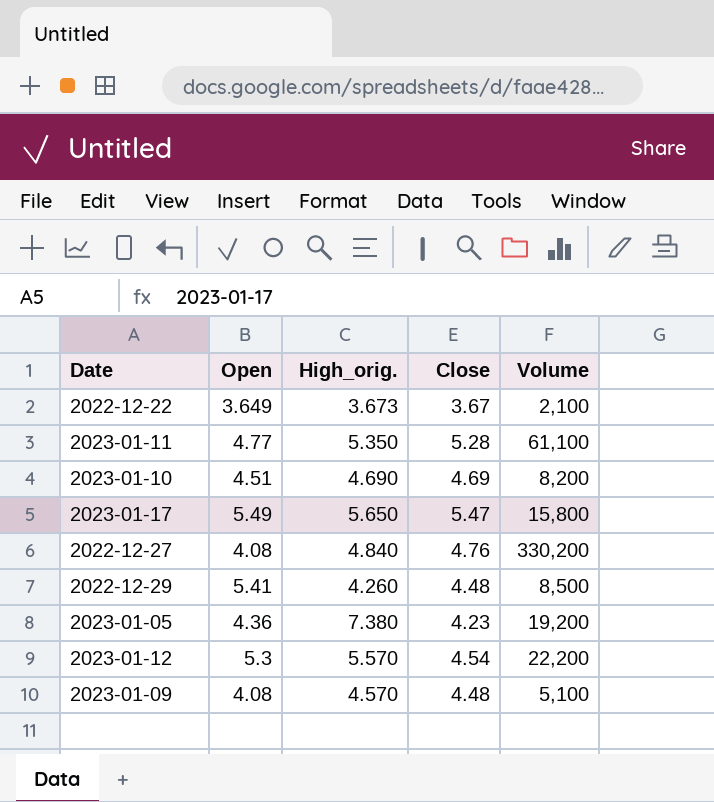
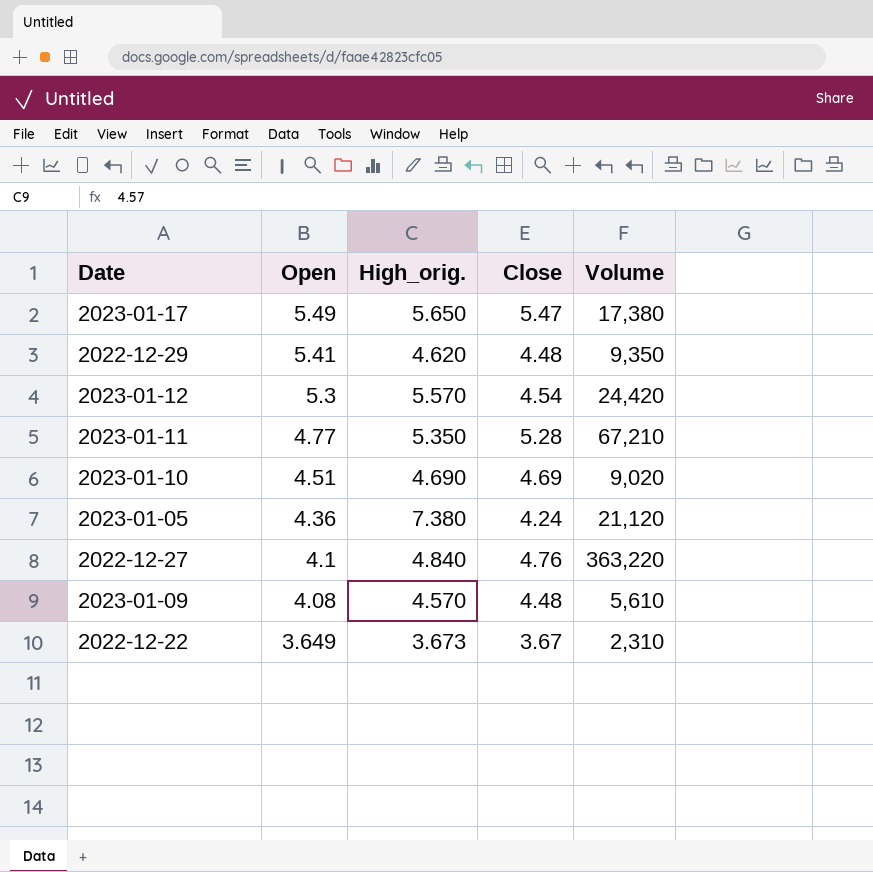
row order: none -> Open descending
2023-01-17 | Volume: 15,800 -> 17,380
2022-12-29 | High_orig.: 4.260 -> 4.620
2022-12-29 | Volume: 8,500 -> 9,350
2023-01-12 | Volume: 22,200 -> 24,420
2023-01-11 | Volume: 61,100 -> 67,210
2023-01-10 | Volume: 8,200 -> 9,020
2023-01-05 | Close: 4.23 -> 4.24
2023-01-05 | Volume: 19,200 -> 21,120
2022-12-27 | Open: 4.08 -> 4.1
2022-12-27 | Volume: 330,200 -> 363,220
2023-01-09 | Volume: 5,100 -> 5,610
2022-12-22 | Volume: 2,100 -> 2,310

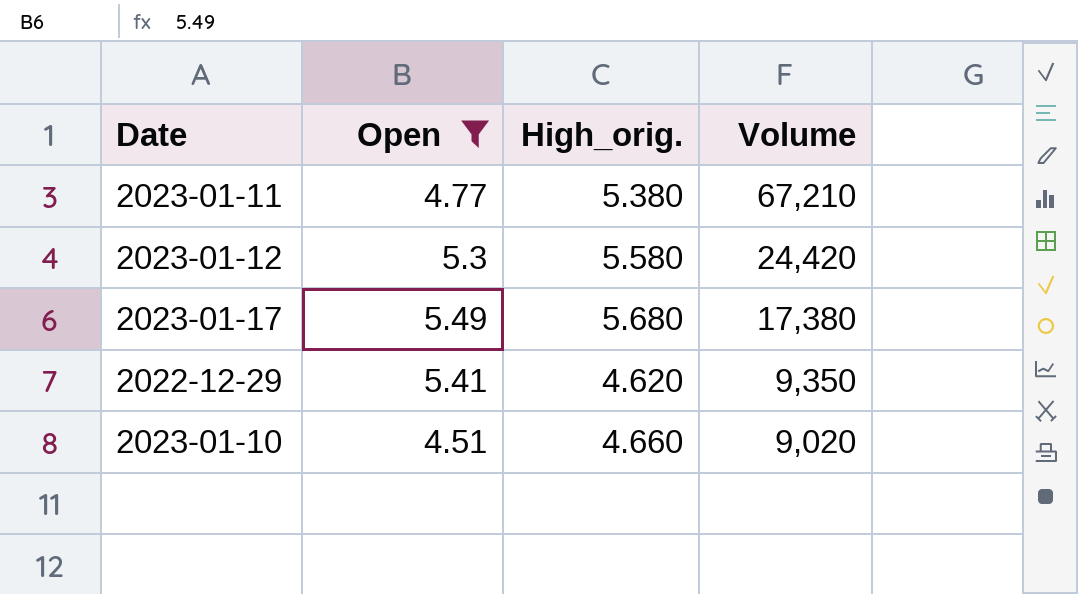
filter: none -> Open >= 4.51
row order: Open descending -> Volume descending
column Close | position: 4 -> none
2023-01-11 | High_orig.: 5.350 -> 5.380
2023-01-12 | High_orig.: 5.570 -> 5.580
2023-01-17 | High_orig.: 5.650 -> 5.680
2023-01-10 | High_orig.: 4.690 -> 4.660

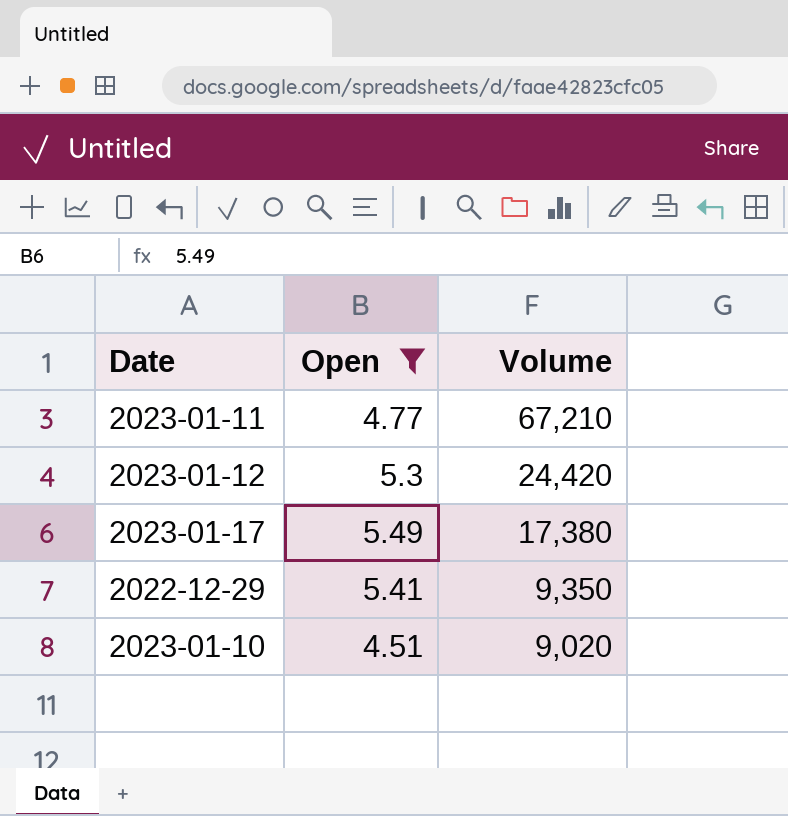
column High_orig. | position: 3 -> none

